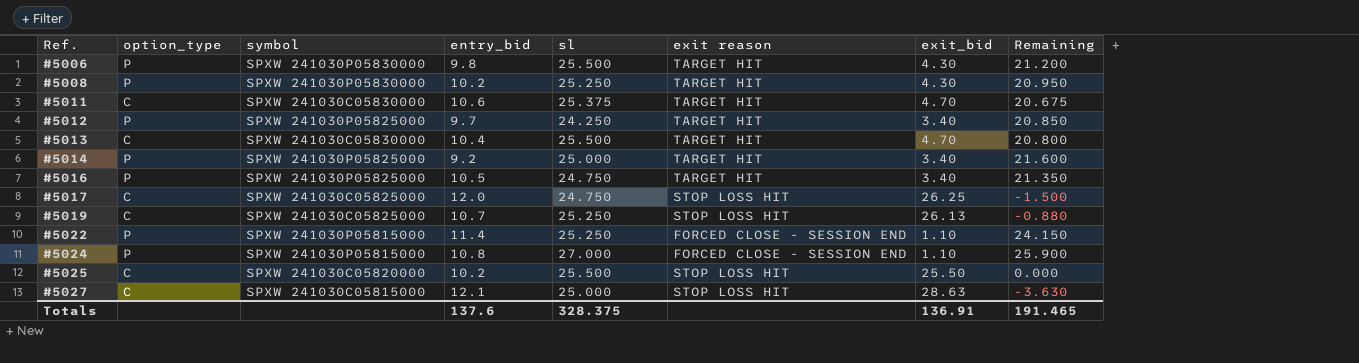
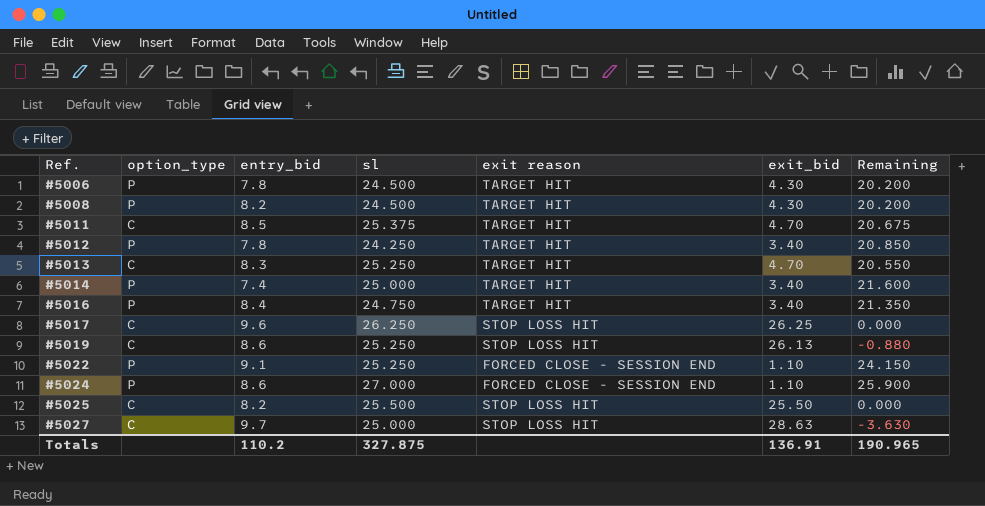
column symbol | position: 3 -> none
#5006 | entry_bid: 9.8 -> 7.8
#5006 | sl: 25.500 -> 24.500
#5006 | Remaining: 21.200 -> 20.200
#5008 | entry_bid: 10.2 -> 8.2
#5008 | sl: 25.250 -> 24.500
#5008 | Remaining: 20.950 -> 20.200
#5011 | entry_bid: 10.6 -> 8.5
#5012 | entry_bid: 9.7 -> 7.8
#5013 | entry_bid: 10.4 -> 8.3
#5013 | sl: 25.500 -> 25.250
#5013 | Remaining: 20.800 -> 20.550
#5014 | entry_bid: 9.2 -> 7.4
#5016 | entry_bid: 10.5 -> 8.4
#5017 | entry_bid: 12.0 -> 9.6
#5017 | sl: 24.750 -> 26.250
#5017 | Remaining: -1.500 -> 0.000
#5019 | entry_bid: 10.7 -> 8.6
#5022 | entry_bid: 11.4 -> 9.1
#5024 | entry_bid: 10.8 -> 8.6
#5025 | entry_bid: 10.2 -> 8.2
#5027 | entry_bid: 12.1 -> 9.7
Totals | entry_bid: 137.6 -> 110.2
Totals | sl: 328.375 -> 327.875
Totals | Remaining: 191.465 -> 190.965

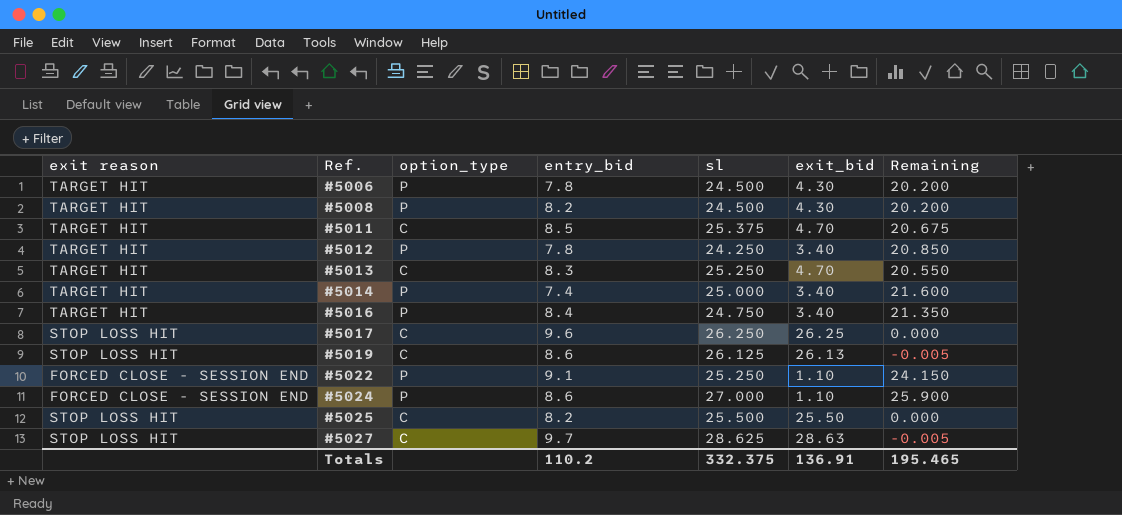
column exit reason | position: 5 -> 1
#5019 | sl: 25.250 -> 26.125
#5019 | Remaining: -0.880 -> -0.005
#5027 | sl: 25.000 -> 28.625
#5027 | Remaining: -3.630 -> -0.005
Totals | sl: 327.875 -> 332.375
Totals | Remaining: 190.965 -> 195.465

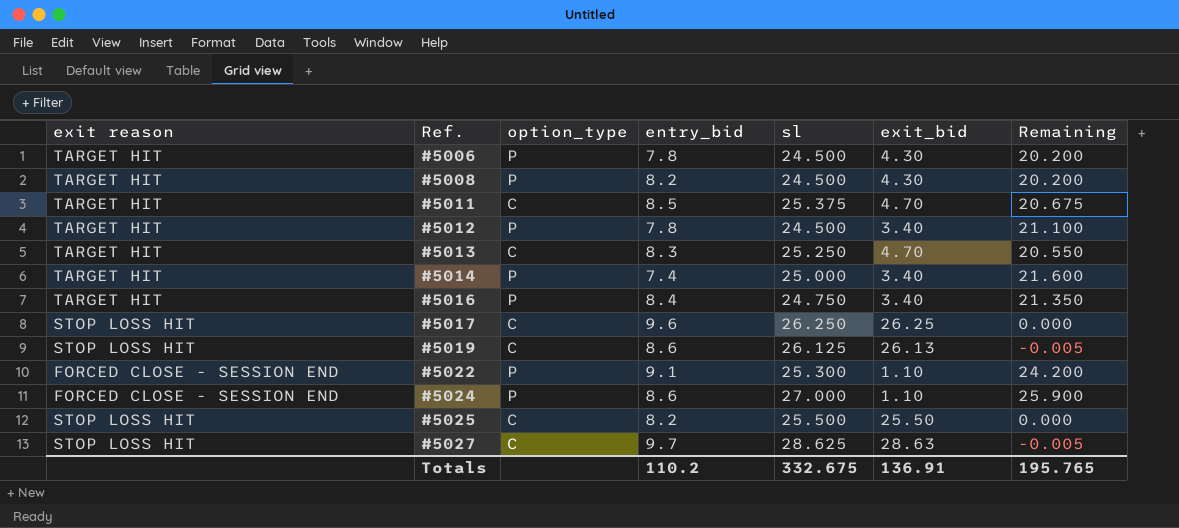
#5012 | sl: 24.250 -> 24.500
#5012 | Remaining: 20.850 -> 21.100
#5022 | sl: 25.250 -> 25.300
#5022 | Remaining: 24.150 -> 24.200
Totals | sl: 332.375 -> 332.675
Totals | Remaining: 195.465 -> 195.765

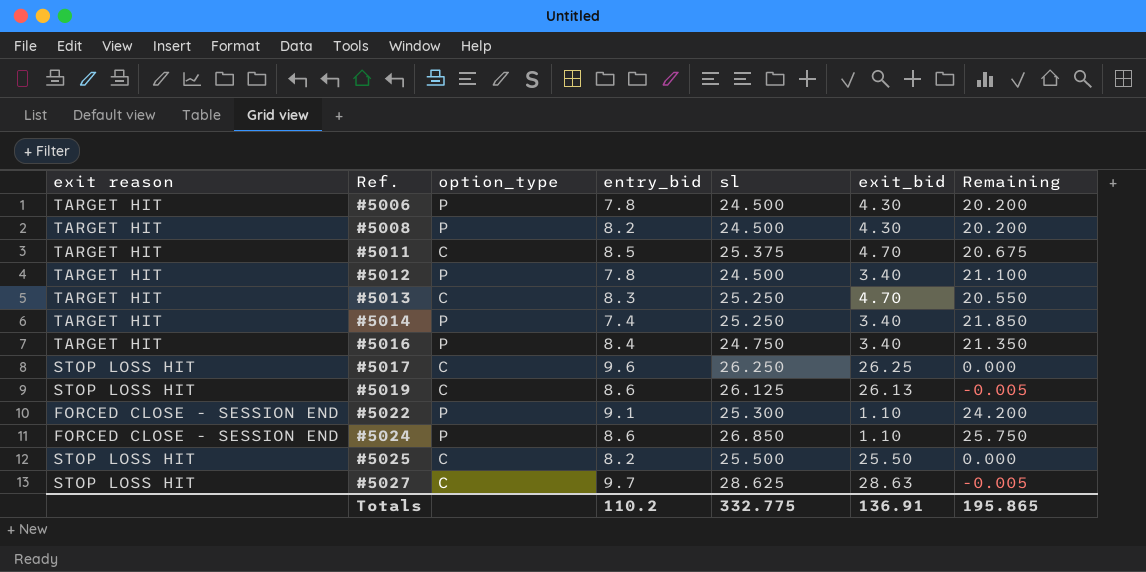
#5014 | sl: 25.000 -> 25.250
#5014 | Remaining: 21.600 -> 21.850
#5024 | sl: 27.000 -> 26.850
#5024 | Remaining: 25.900 -> 25.750
Totals | sl: 332.675 -> 332.775
Totals | Remaining: 195.765 -> 195.865

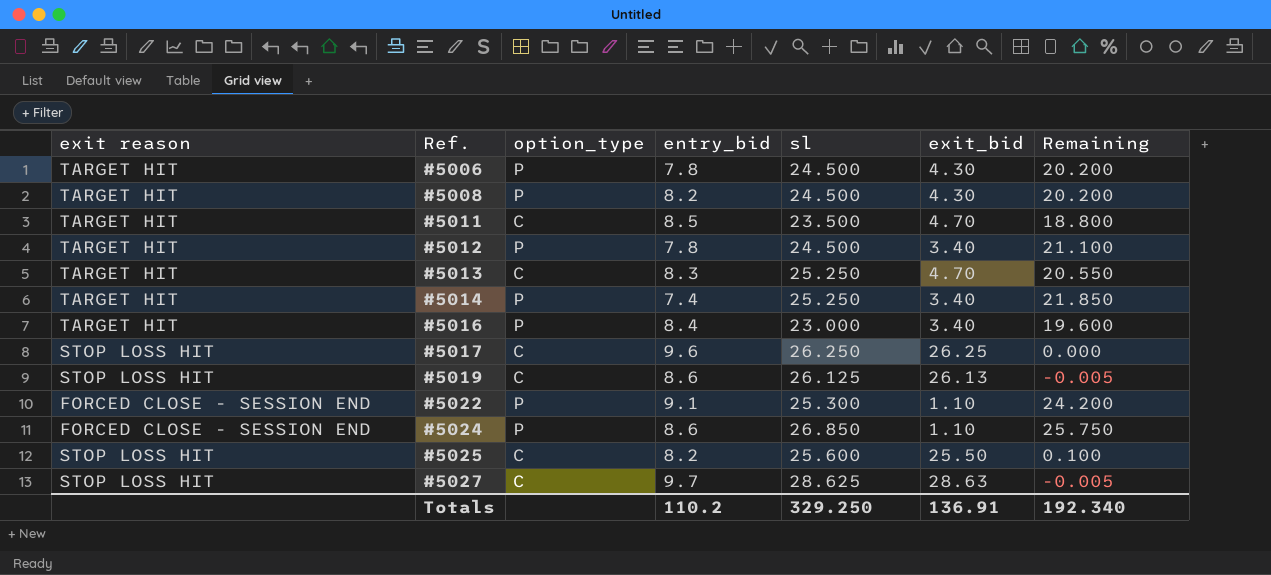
#5011 | sl: 25.375 -> 23.500
#5011 | Remaining: 20.675 -> 18.800
#5016 | sl: 24.750 -> 23.000
#5016 | Remaining: 21.350 -> 19.600
#5025 | sl: 25.500 -> 25.600
#5025 | Remaining: 0.000 -> 0.100
Totals | sl: 332.775 -> 329.250
Totals | Remaining: 195.865 -> 192.340

